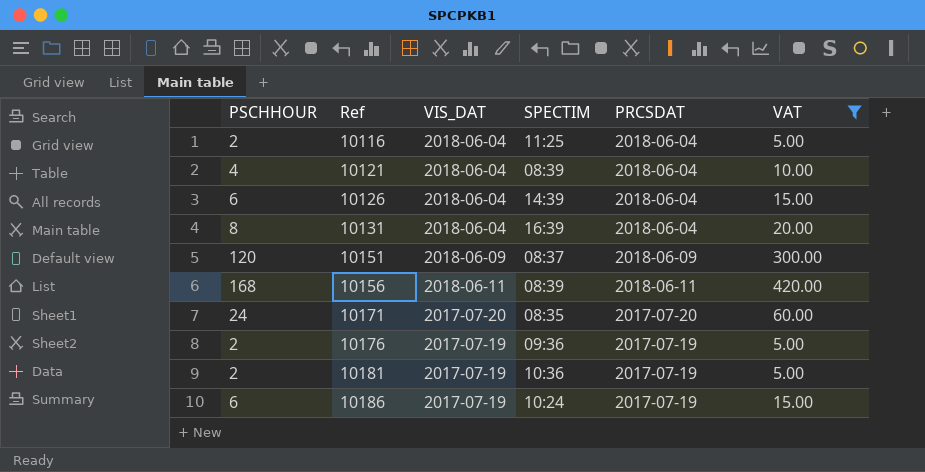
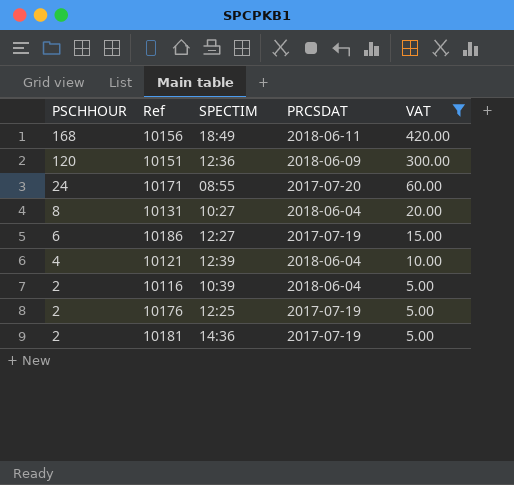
row order: Ref ascending -> PSCHHOUR descending
column VIS_DAT | position: 3 -> none
row 10126: 6 | 2018-06-04 | 14:39 | 2018-06-04 | 15.00 -> none
10156 | SPECTIM: 08:39 -> 18:49
10151 | SPECTIM: 08:37 -> 12:36
10171 | SPECTIM: 08:35 -> 08:55
10131 | SPECTIM: 16:39 -> 10:27
10186 | SPECTIM: 10:24 -> 12:27
10121 | SPECTIM: 08:39 -> 12:39
10116 | SPECTIM: 11:25 -> 10:39
10176 | SPECTIM: 09:36 -> 12:25
10181 | SPECTIM: 10:36 -> 14:36

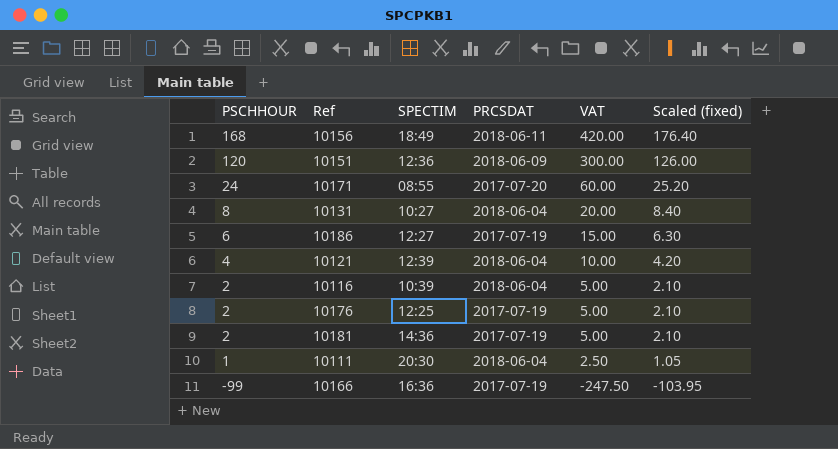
filter: VAT >= 5.00 -> none
column Scaled (fixed) | formula: none -> [PSCHHOUR] * 1.05

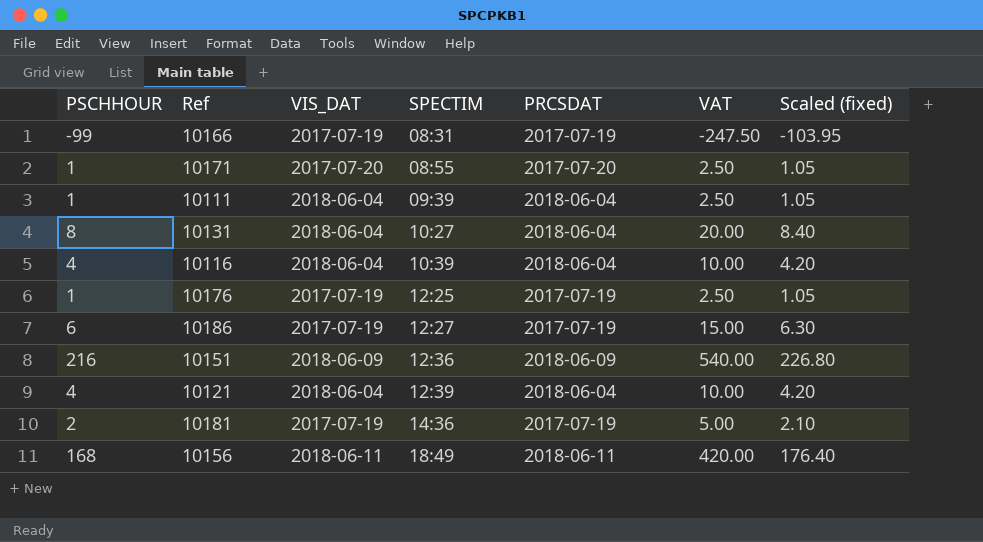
row order: PSCHHOUR descending -> SPECTIM ascending
column VIS_DAT | position: none -> 3
10166 | SPECTIM: 16:36 -> 08:31
10171 | PSCHHOUR: 24 -> 1
10171 | VAT: 60.00 -> 2.50
10171 | Scaled (fixed): 25.20 -> 1.05
10111 | SPECTIM: 20:30 -> 09:39
10116 | PSCHHOUR: 2 -> 4
10116 | VAT: 5.00 -> 10.00
10116 | Scaled (fixed): 2.10 -> 4.20
10176 | PSCHHOUR: 2 -> 1
10176 | VAT: 5.00 -> 2.50
10176 | Scaled (fixed): 2.10 -> 1.05
10151 | PSCHHOUR: 120 -> 216
10151 | VAT: 300.00 -> 540.00
10151 | Scaled (fixed): 126.00 -> 226.80

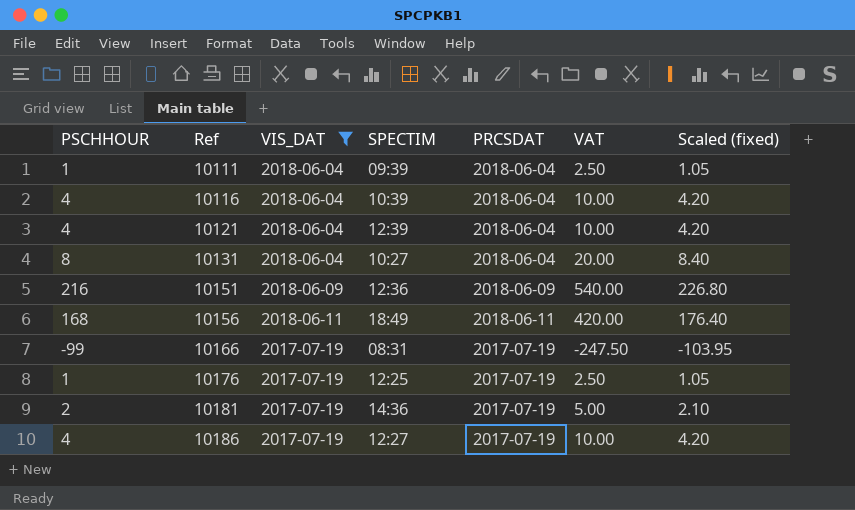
filter: none -> VIS_DAT != 2017-07-20
row order: SPECTIM ascending -> Ref ascending
10186 | PSCHHOUR: 6 -> 4
10186 | VAT: 15.00 -> 10.00
10186 | Scaled (fixed): 6.30 -> 4.20

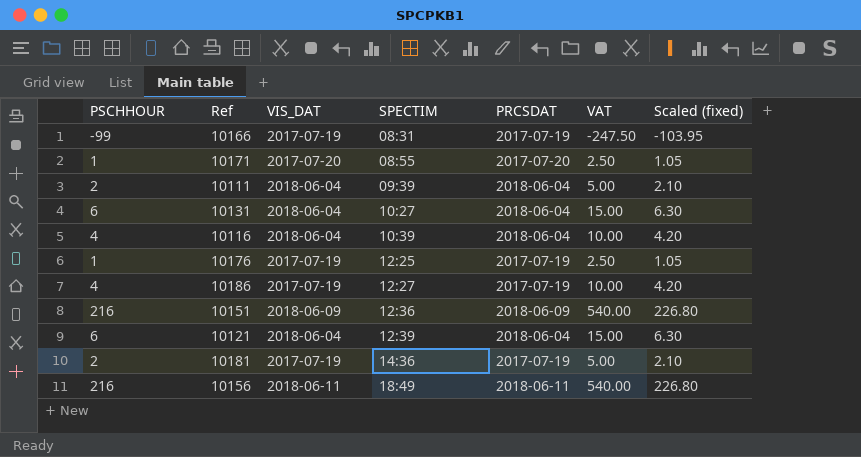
filter: VIS_DAT != 2017-07-20 -> none
row order: Ref ascending -> SPECTIM ascending
10111 | PSCHHOUR: 1 -> 2
10111 | VAT: 2.50 -> 5.00
10111 | Scaled (fixed): 1.05 -> 2.10
10131 | PSCHHOUR: 8 -> 6
10131 | VAT: 20.00 -> 15.00
10131 | Scaled (fixed): 8.40 -> 6.30
10121 | PSCHHOUR: 4 -> 6
10121 | VAT: 10.00 -> 15.00
10121 | Scaled (fixed): 4.20 -> 6.30
10156 | PSCHHOUR: 168 -> 216
10156 | VAT: 420.00 -> 540.00
10156 | Scaled (fixed): 176.40 -> 226.80

